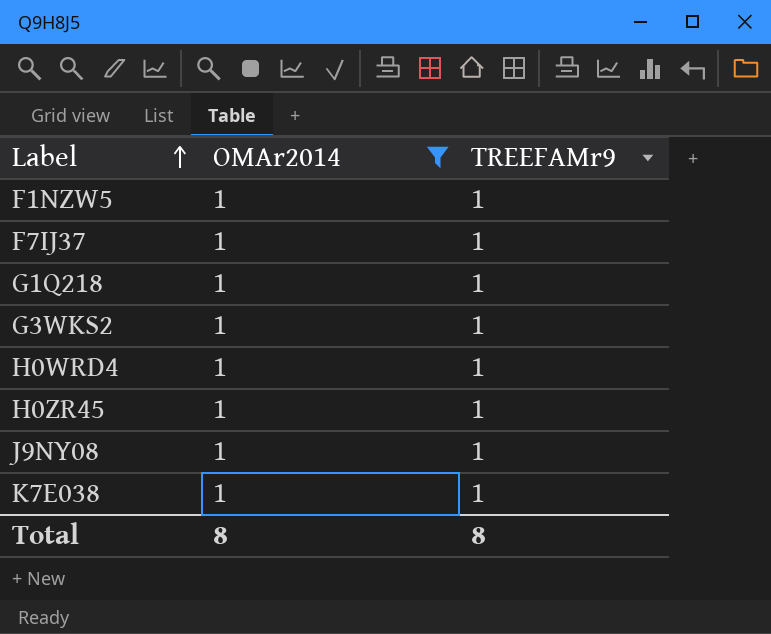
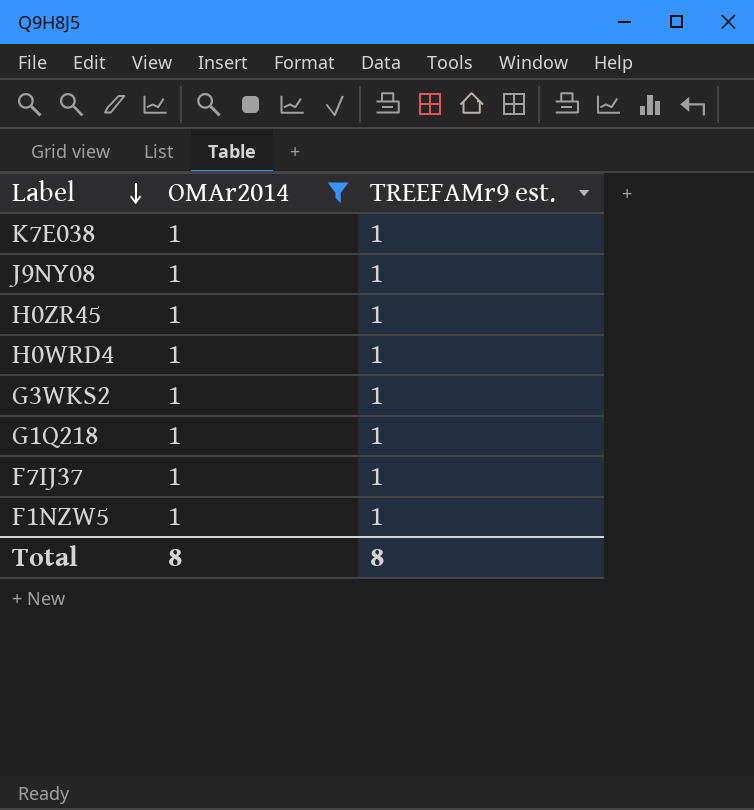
row order: Label ascending -> Label descending
column name: TREEFAMr9 -> TREEFAMr9 est.

